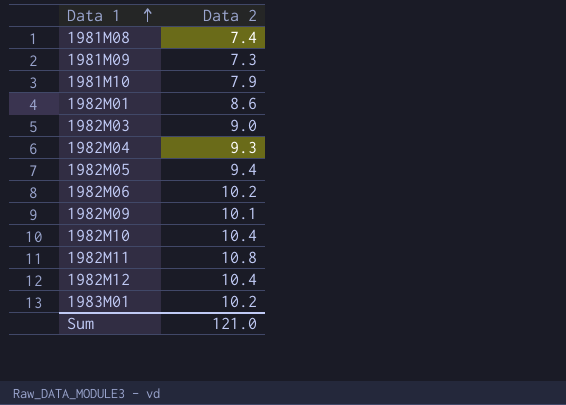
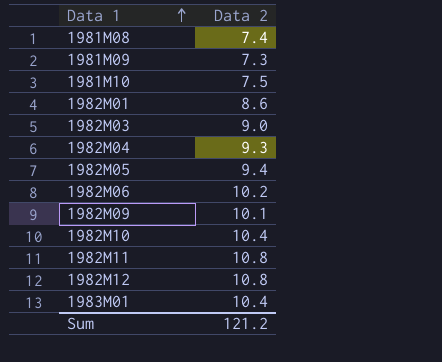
1981M10 | Data 2: 7.9 -> 7.5
1982M12 | Data 2: 10.4 -> 10.8
1983M01 | Data 2: 10.2 -> 10.4
Sum | Data 2: 121.0 -> 121.2

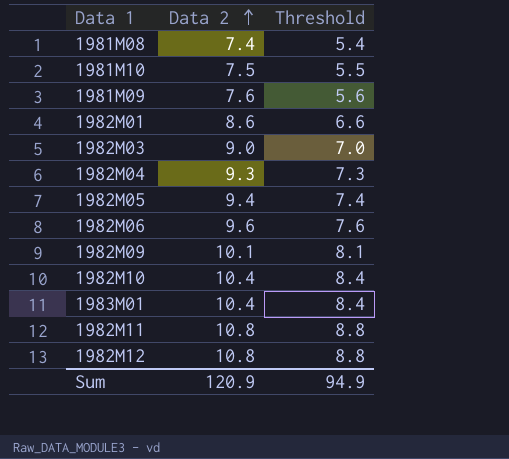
row order: Data 1 ascending -> Data 2 ascending
column Threshold | formula: none -> [Data 2] - 2
1981M09 | Data 2: 7.3 -> 7.6
1982M06 | Data 2: 10.2 -> 9.6
Sum | Data 2: 121.2 -> 120.9

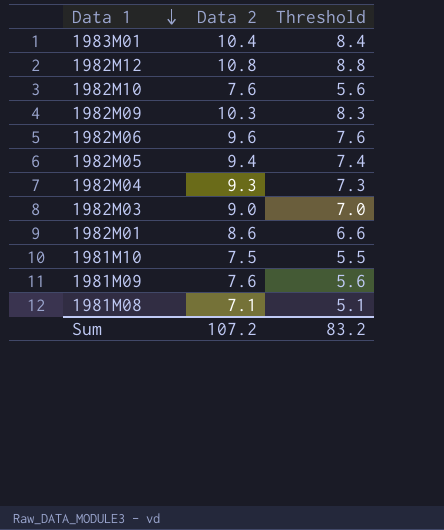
row order: Data 2 ascending -> Data 1 descending
row 1982M11: 10.8 | 8.8 -> none
1982M10 | Data 2: 10.4 -> 7.6
1982M10 | Threshold: 8.4 -> 5.6
1982M09 | Data 2: 10.1 -> 10.3
1982M09 | Threshold: 8.1 -> 8.3
1981M08 | Data 2: 7.4 -> 7.1
1981M08 | Threshold: 5.4 -> 5.1
Sum | Data 2: 120.9 -> 107.2
Sum | Threshold: 94.9 -> 83.2

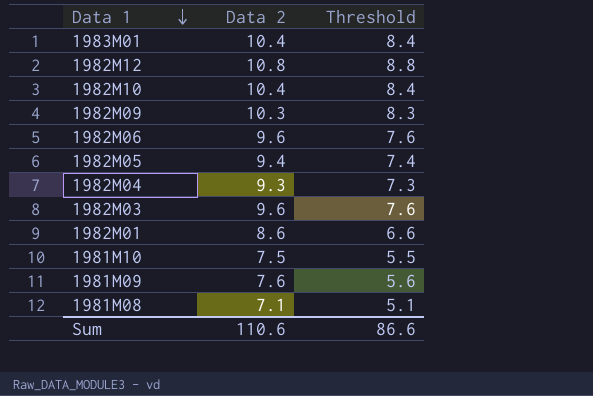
1982M10 | Data 2: 7.6 -> 10.4
1982M10 | Threshold: 5.6 -> 8.4
1982M03 | Data 2: 9.0 -> 9.6
1982M03 | Threshold: 7.0 -> 7.6
Sum | Data 2: 107.2 -> 110.6
Sum | Threshold: 83.2 -> 86.6

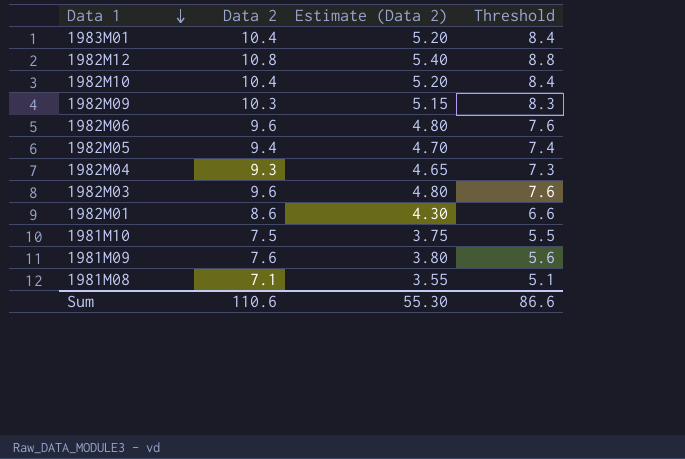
column Estimate (Data 2) | formula: none -> [Data 2] * 0.5

